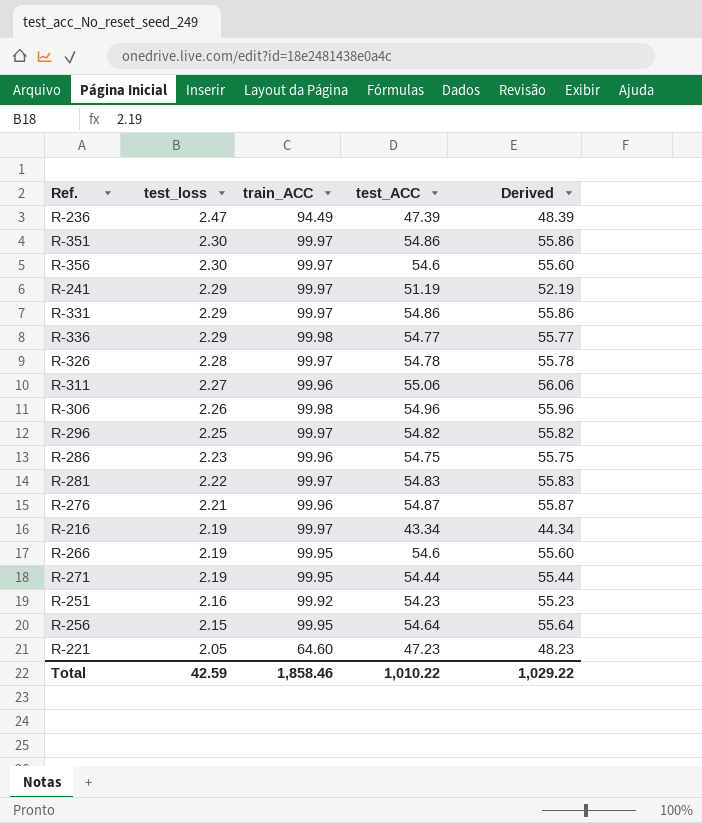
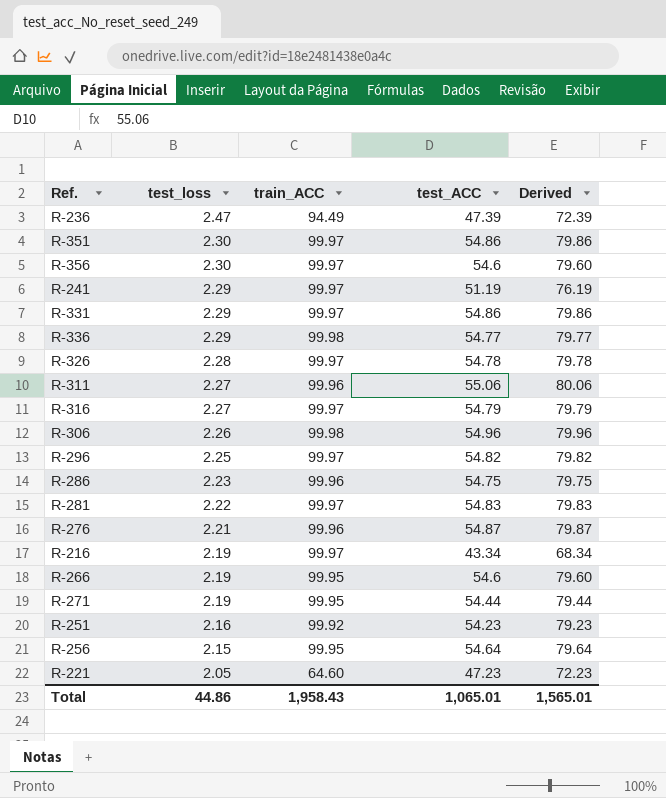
column Derived | formula: [test_ACC] + 1 -> [test_ACC] + 25
row R-316: none -> 2.27 | 99.97 | 54.79 | 79.79
Total | test_loss: 42.59 -> 44.86
Total | train_ACC: 1,858.46 -> 1,958.43
Total | test_ACC: 1,010.22 -> 1,065.01
Total | Derived: 1,029.22 -> 1,565.01

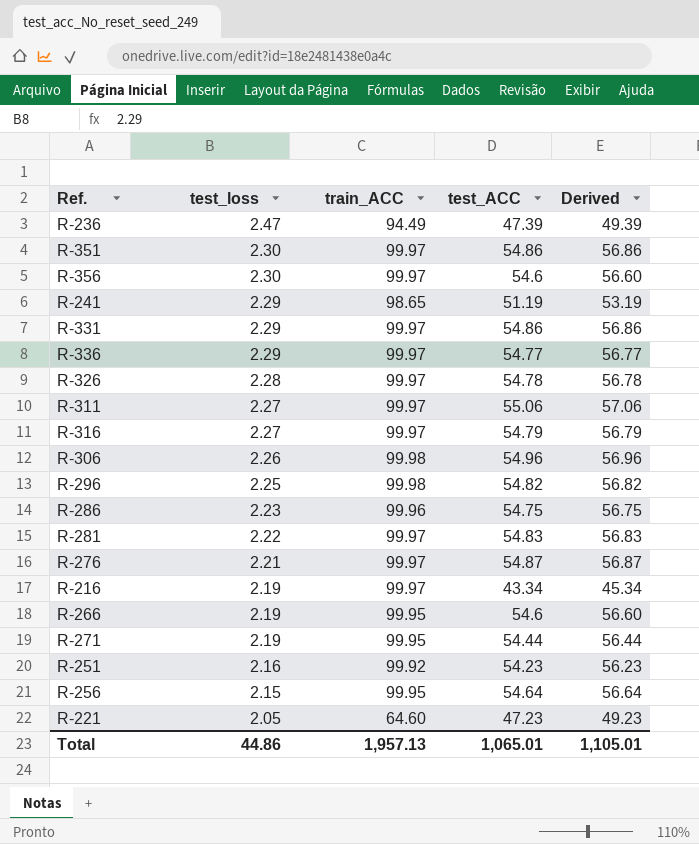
column Derived | formula: [test_ACC] + 25 -> [test_ACC] + 2
R-241 | train_ACC: 99.97 -> 98.65
R-336 | train_ACC: 99.98 -> 99.97
R-311 | train_ACC: 99.96 -> 99.97
R-296 | train_ACC: 99.97 -> 99.98
R-276 | train_ACC: 99.96 -> 99.97
Total | train_ACC: 1,958.43 -> 1,957.13
Total | Derived: 1,565.01 -> 1,105.01

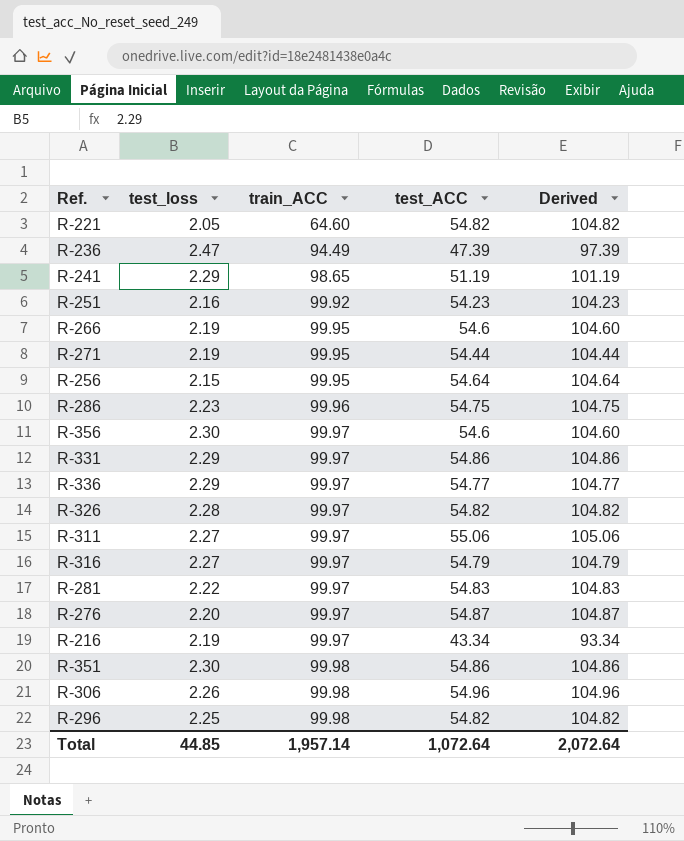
row order: test_loss descending -> train_ACC ascending
column Derived | formula: [test_ACC] + 2 -> [test_ACC] + 50
R-221 | test_ACC: 47.23 -> 54.82
R-326 | test_ACC: 54.78 -> 54.82
R-276 | test_loss: 2.21 -> 2.20
R-351 | train_ACC: 99.97 -> 99.98
Total | test_loss: 44.86 -> 44.85
Total | train_ACC: 1,957.13 -> 1,957.14
Total | test_ACC: 1,065.01 -> 1,072.64
Total | Derived: 1,105.01 -> 2,072.64

